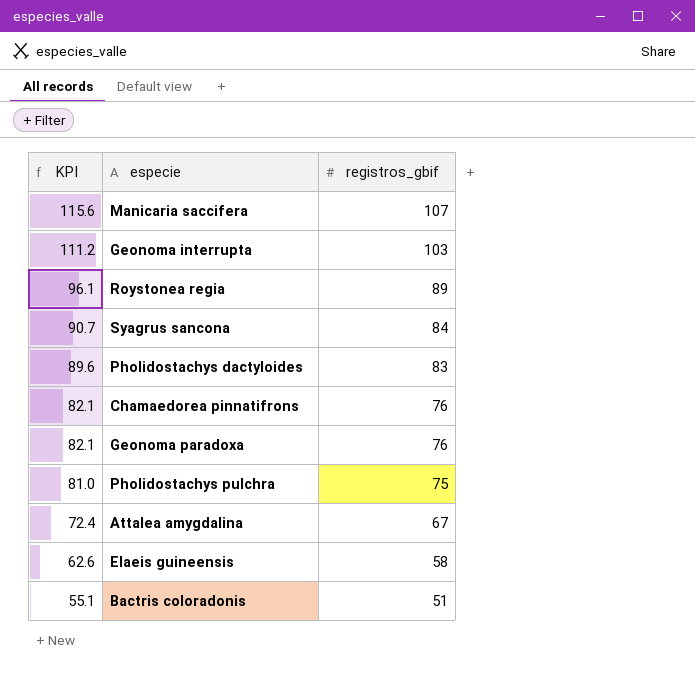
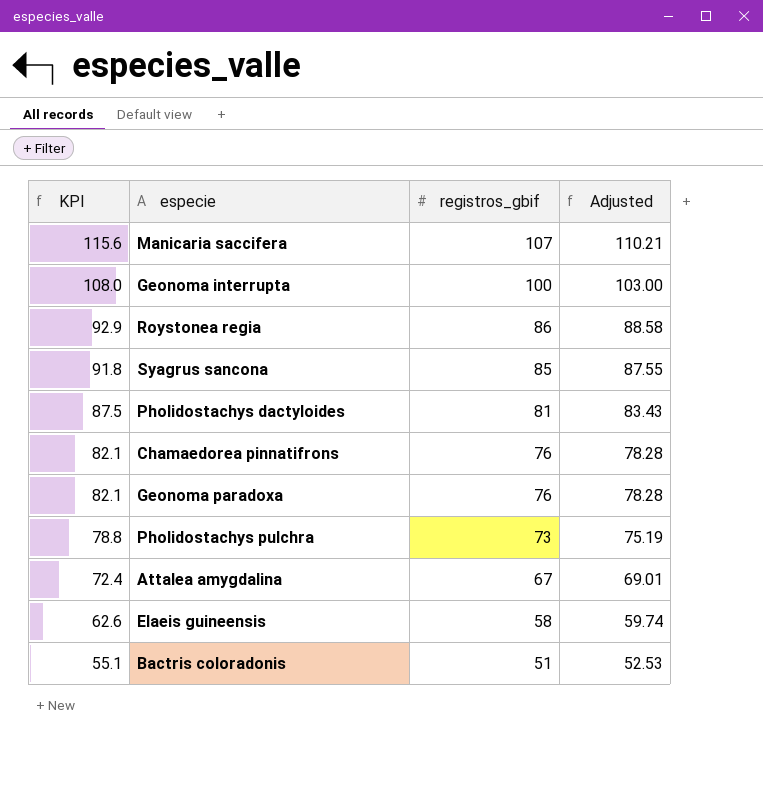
column Adjusted | formula: none -> [registros_gbif] * 1.03
Geonoma interrupta | KPI: 111.2 -> 108.0
Geonoma interrupta | registros_gbif: 103 -> 100
Roystonea regia | KPI: 96.1 -> 92.9
Roystonea regia | registros_gbif: 89 -> 86
Syagrus sancona | KPI: 90.7 -> 91.8
Syagrus sancona | registros_gbif: 84 -> 85
Pholidostachys dactyloides | KPI: 89.6 -> 87.5
Pholidostachys dactyloides | registros_gbif: 83 -> 81
Pholidostachys pulchra | KPI: 81.0 -> 78.8
Pholidostachys pulchra | registros_gbif: 75 -> 73

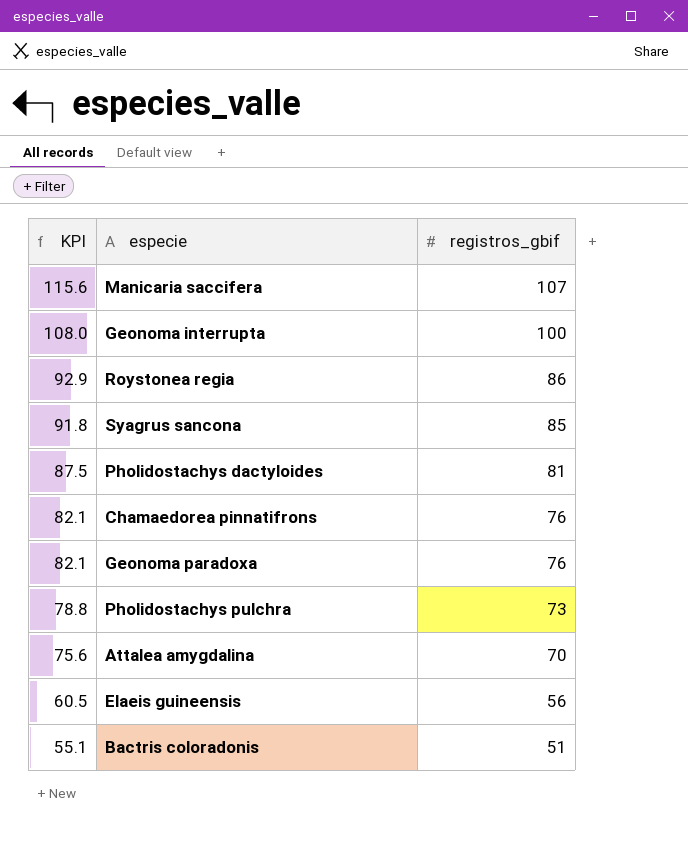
column Adjusted | formula: [registros_gbif] * 1.03 -> none
Attalea amygdalina | KPI: 72.4 -> 75.6
Attalea amygdalina | registros_gbif: 67 -> 70
Elaeis guineensis | KPI: 62.6 -> 60.5
Elaeis guineensis | registros_gbif: 58 -> 56

